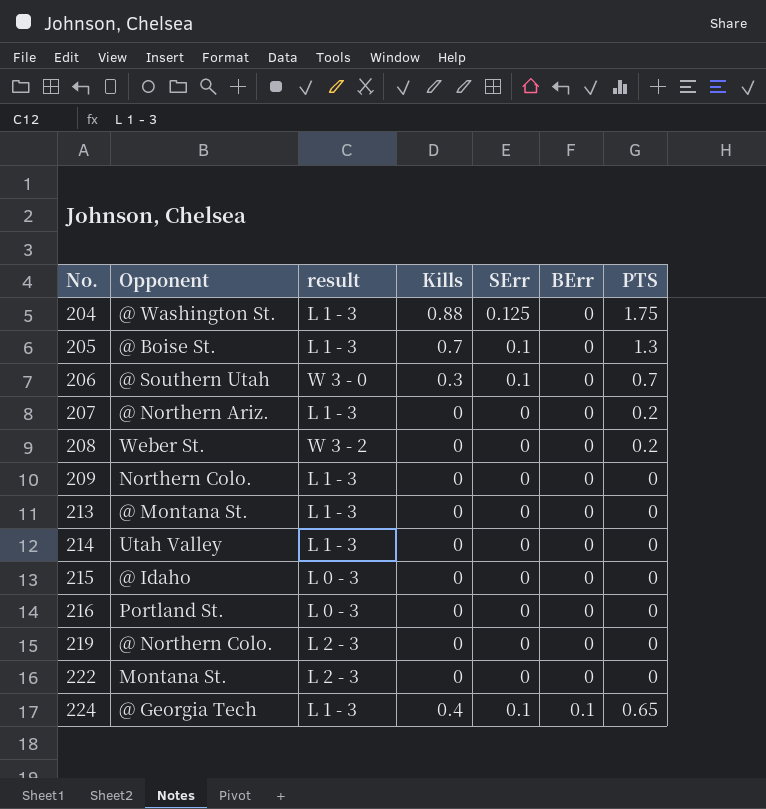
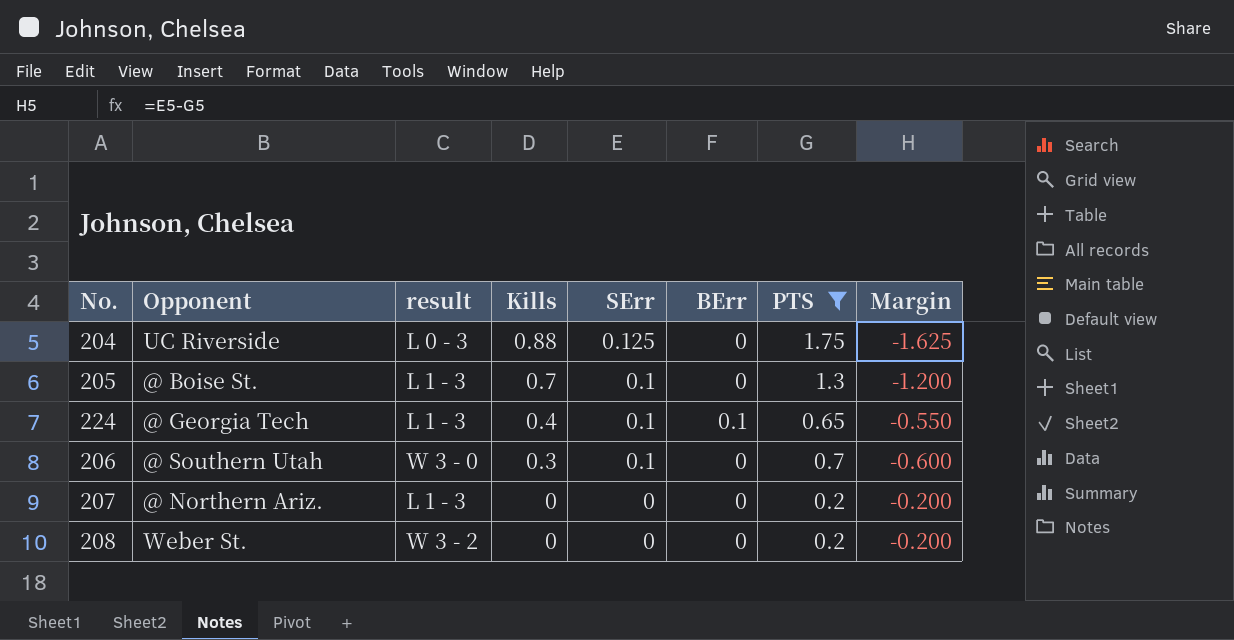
filter: none -> PTS != 0
row order: No. ascending -> Kills descending
column Margin | formula: none -> [SErr] - [PTS]
204 | Opponent: @ Washington St. -> UC Riverside
204 | result: L 1 - 3 -> L 0 - 3

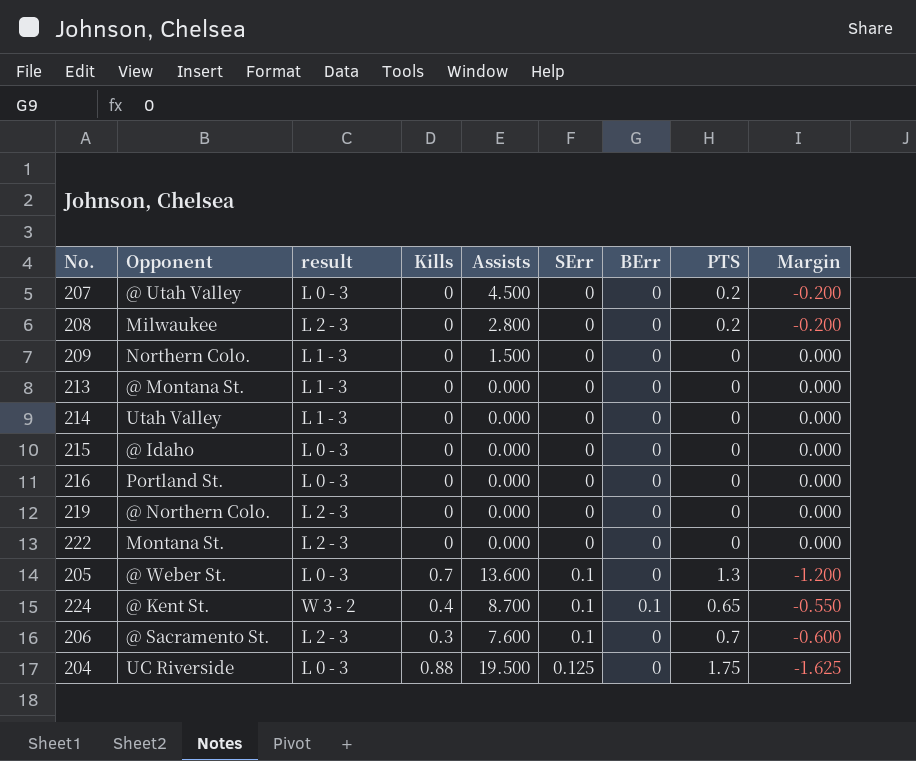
filter: PTS != 0 -> none
row order: Kills descending -> SErr ascending
column Assists | position: none -> 5
207 | Opponent: @ Northern Ariz. -> @ Utah Valley
207 | result: L 1 - 3 -> L 0 - 3
208 | Opponent: Weber St. -> Milwaukee
208 | result: W 3 - 2 -> L 2 - 3
205 | Opponent: @ Boise St. -> @ Weber St.
205 | result: L 1 - 3 -> L 0 - 3
224 | Opponent: @ Georgia Tech -> @ Kent St.
224 | result: L 1 - 3 -> W 3 - 2
206 | Opponent: @ Southern Utah -> @ Sacramento St.
206 | result: W 3 - 0 -> L 2 - 3

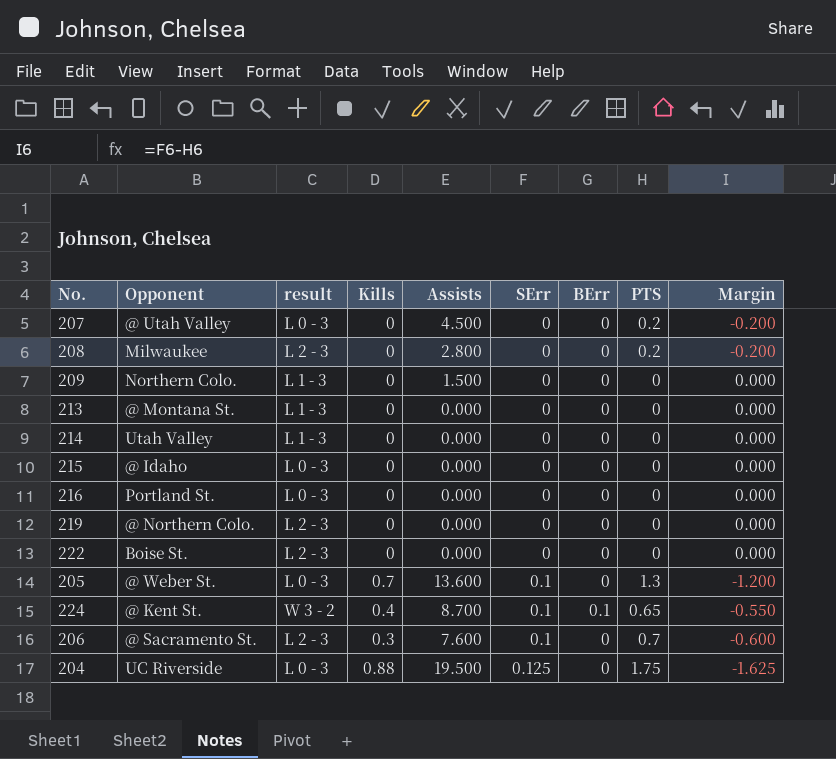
222 | Opponent: Montana St. -> Boise St.

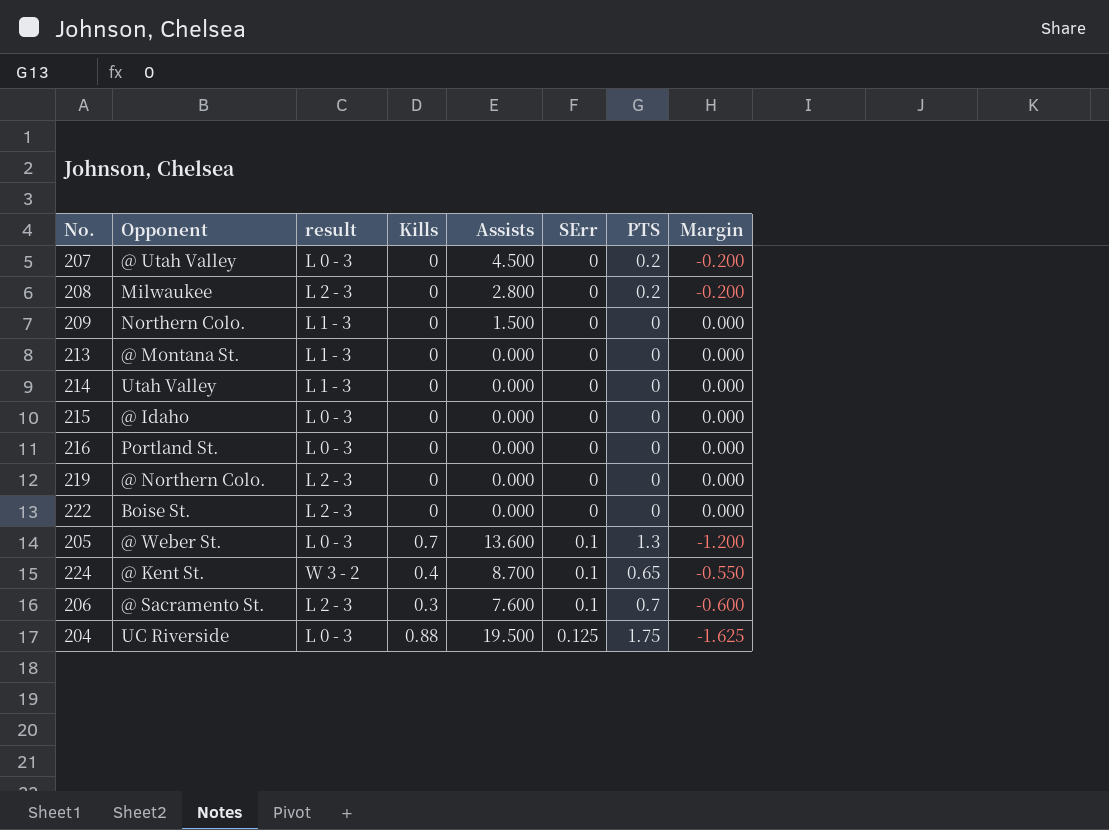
column BErr | position: 7 -> none

